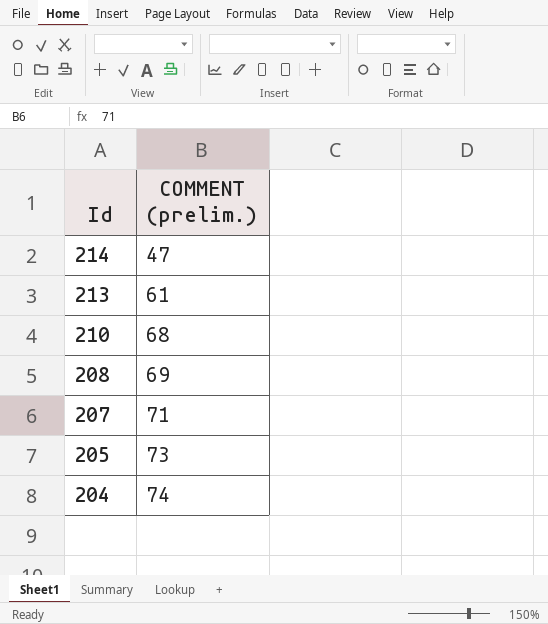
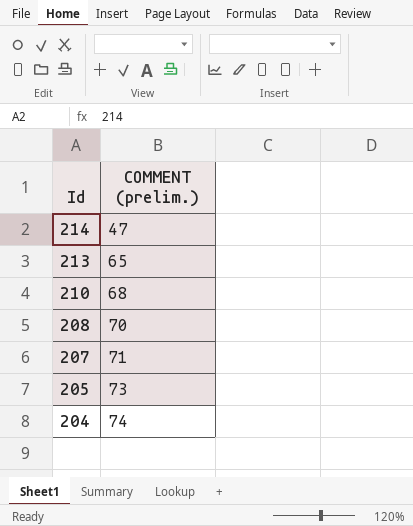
213 | COMMENT (prelim.): 61 -> 65
208 | COMMENT (prelim.): 69 -> 70

